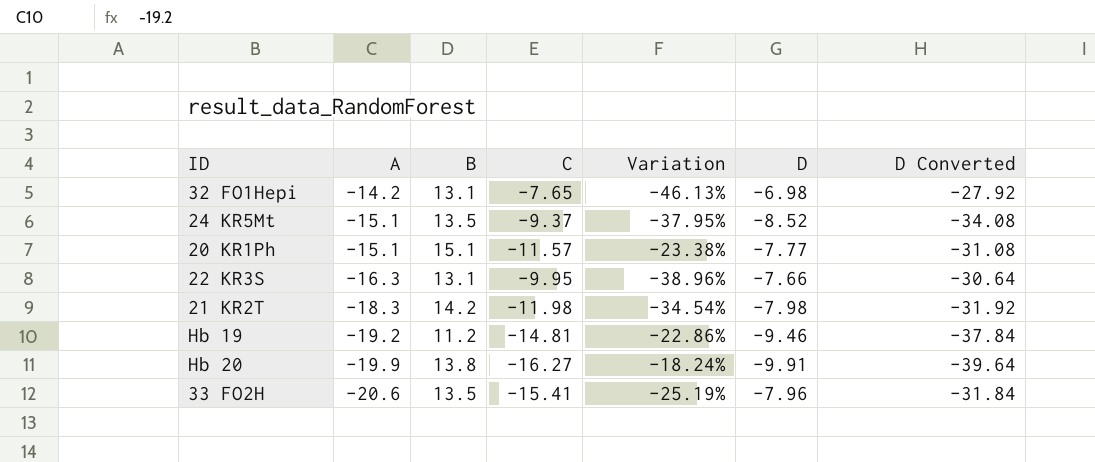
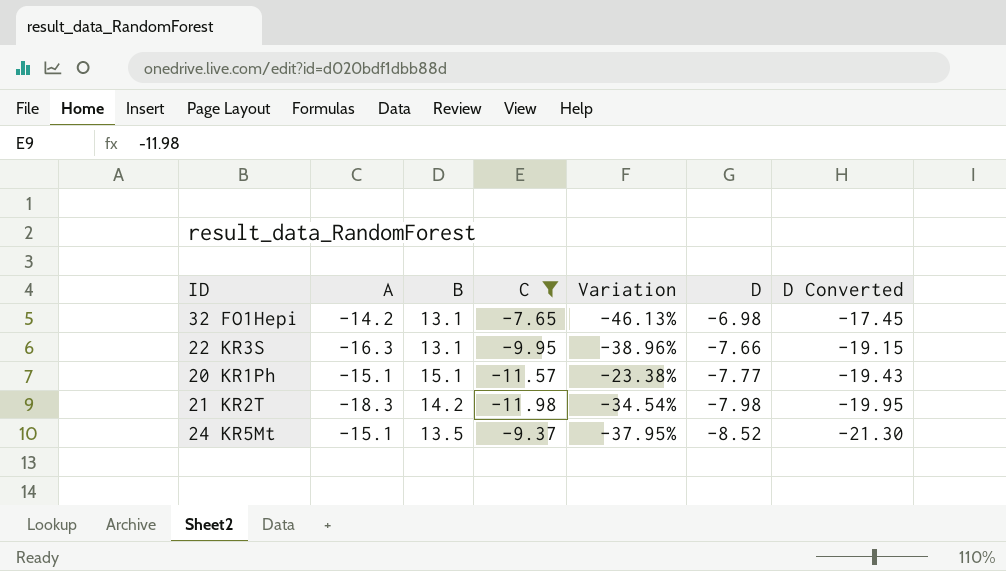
filter: none -> C >= -11.98
row order: A descending -> D descending
column D Converted | formula: [D] * 4 -> [D] * 2.5

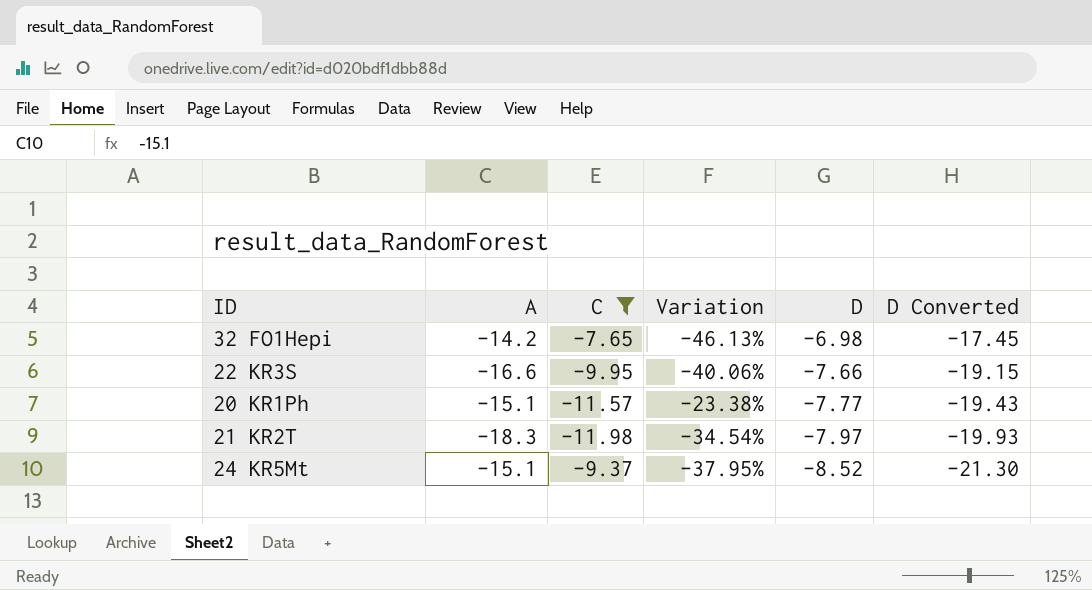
column B | position: 3 -> none
22 KR3S | A: -16.3 -> -16.6
22 KR3S | Variation: -38.96% -> -40.06%
21 KR2T | D: -7.98 -> -7.97
21 KR2T | D Converted: -19.95 -> -19.93

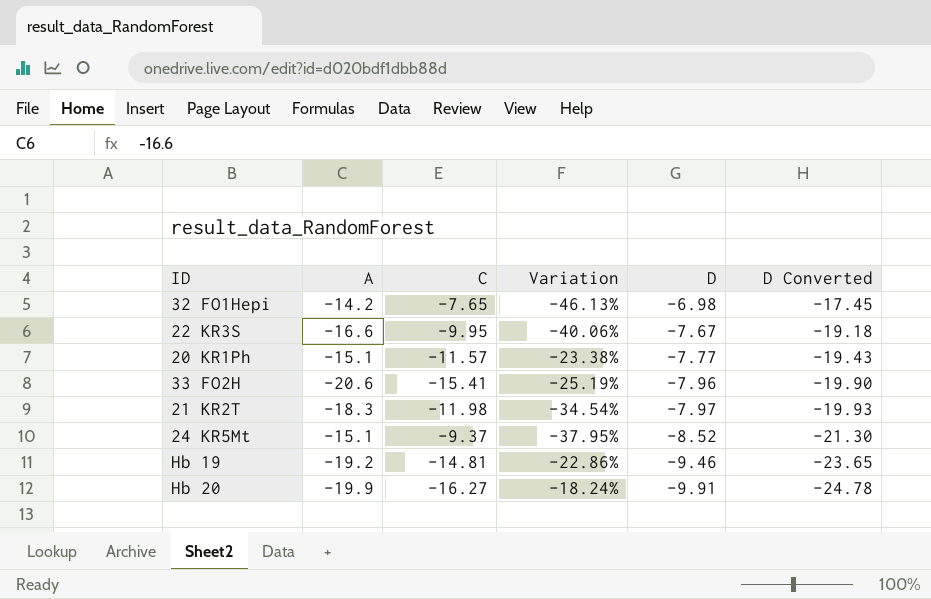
filter: C >= -11.98 -> none
22 KR3S | D: -7.66 -> -7.67
22 KR3S | D Converted: -19.15 -> -19.18

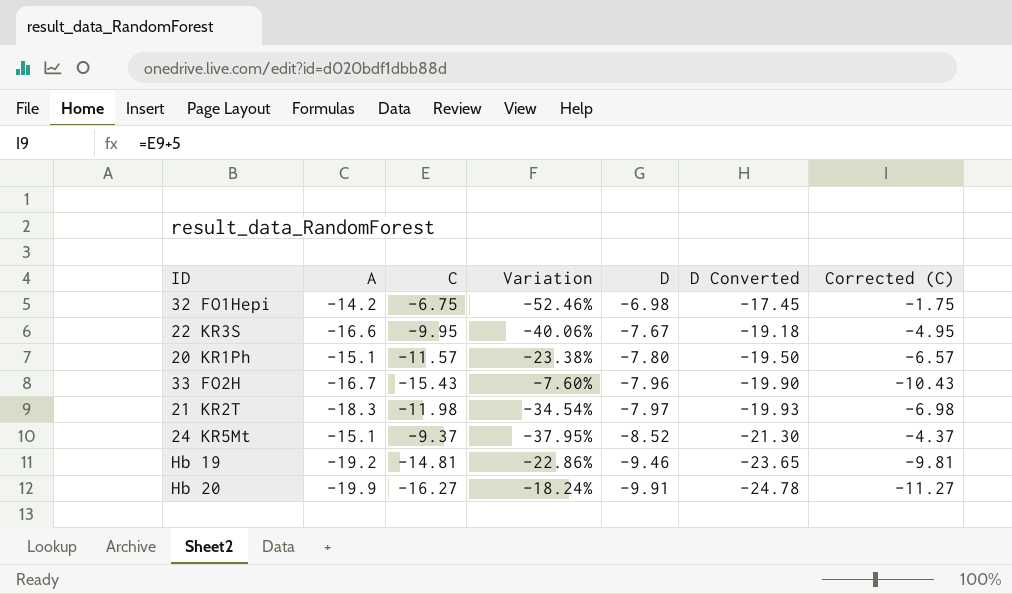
column Corrected (C) | formula: none -> [C] + 5
32 FO1Hepi | C: -7.65 -> -6.75
32 FO1Hepi | Variation: -46.13% -> -52.46%
20 KR1Ph | D: -7.77 -> -7.80
20 KR1Ph | D Converted: -19.43 -> -19.50
33 FO2H | A: -20.6 -> -16.7
33 FO2H | C: -15.41 -> -15.43
33 FO2H | Variation: -25.19% -> -7.60%

